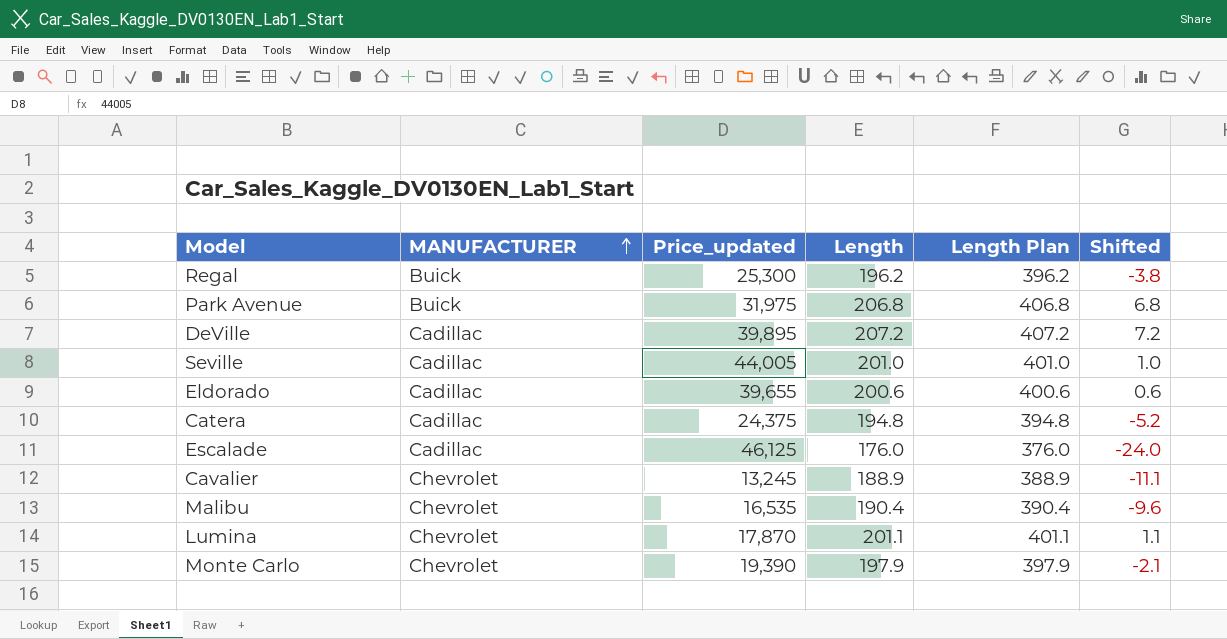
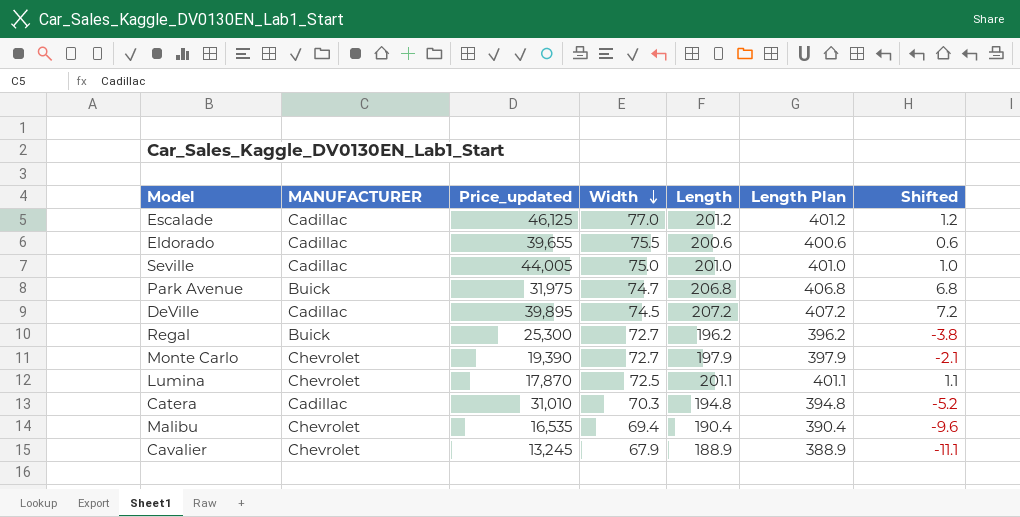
row order: MANUFACTURER ascending -> Width descending
column Width | position: none -> 4
Escalade | Length: 176.0 -> 201.2
Escalade | Length Plan: 376.0 -> 401.2
Escalade | Shifted: -24.0 -> 1.2
Catera | Price_updated: 24,375 -> 31,010

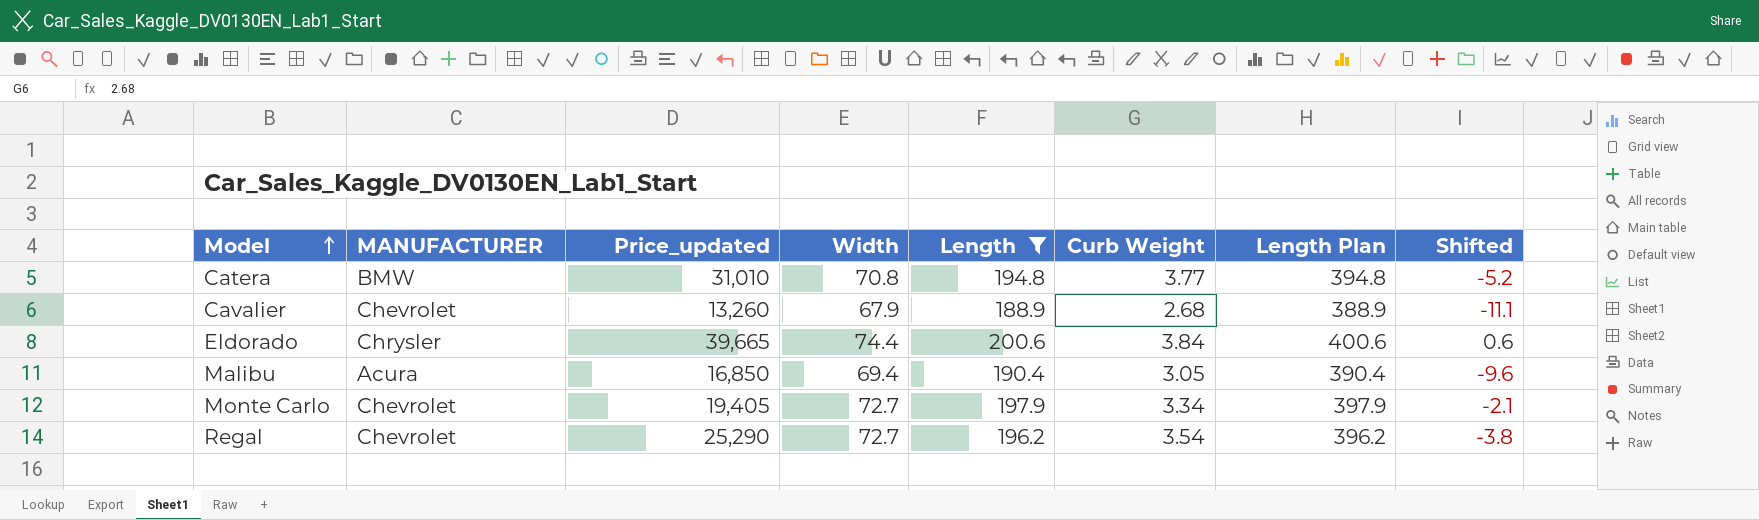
filter: none -> Length <= 200.6
row order: Width descending -> Model ascending
column Curb Weight | position: none -> 6
Catera | MANUFACTURER: Cadillac -> BMW
Catera | Width: 70.3 -> 70.8
Cavalier | Price_updated: 13,245 -> 13,260
Eldorado | MANUFACTURER: Cadillac -> Chrysler
Eldorado | Price_updated: 39,655 -> 39,665
Eldorado | Width: 75.5 -> 74.4
Malibu | MANUFACTURER: Chevrolet -> Acura
Malibu | Price_updated: 16,535 -> 16,850
Monte Carlo | Price_updated: 19,390 -> 19,405
Regal | MANUFACTURER: Buick -> Chevrolet
Regal | Price_updated: 25,300 -> 25,290

